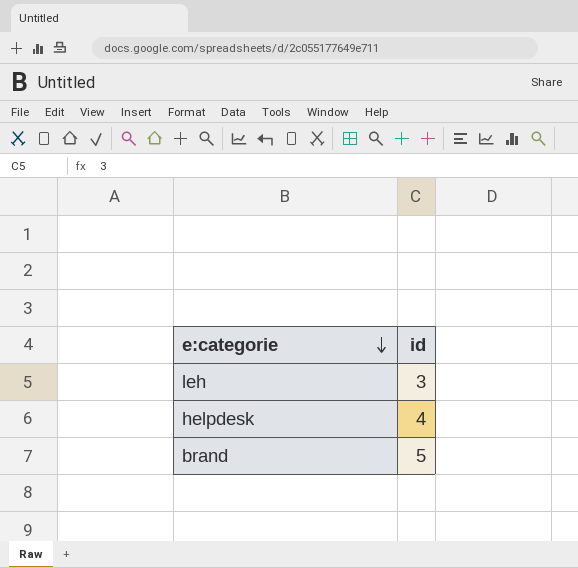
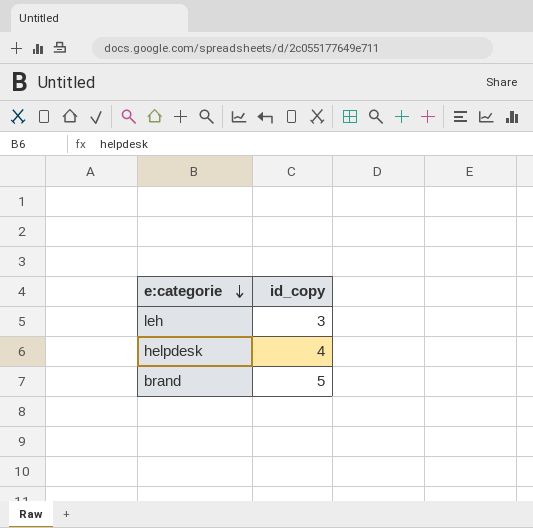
column name: id -> id_copy

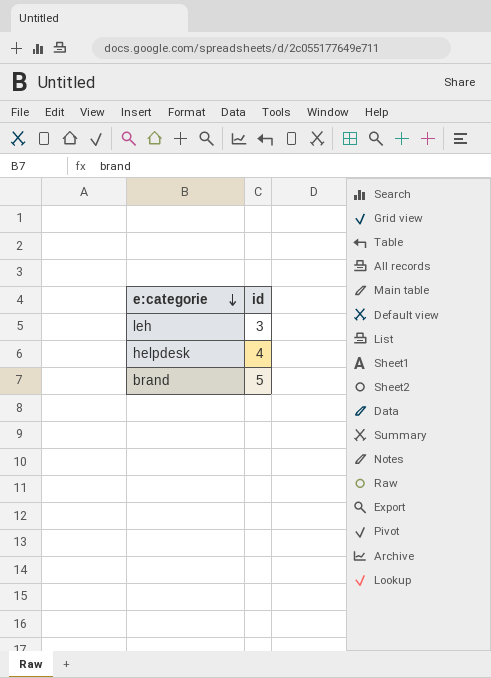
column name: id_copy -> id

